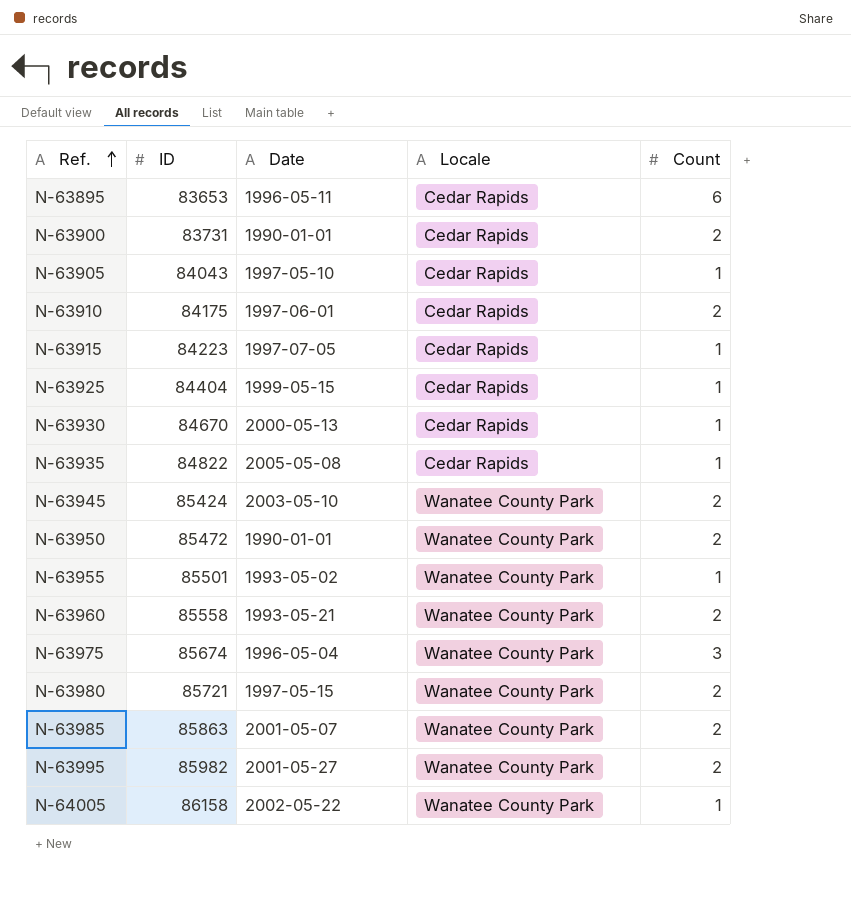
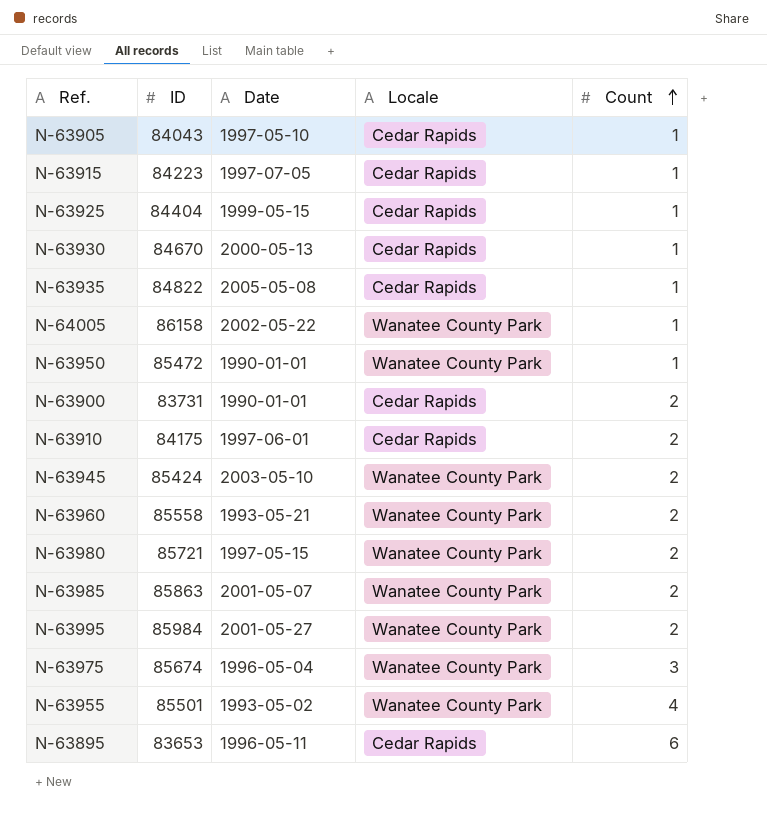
row order: Ref. ascending -> Count ascending
N-63950 | Count: 2 -> 1
N-63995 | ID: 85982 -> 85984
N-63955 | Count: 1 -> 4

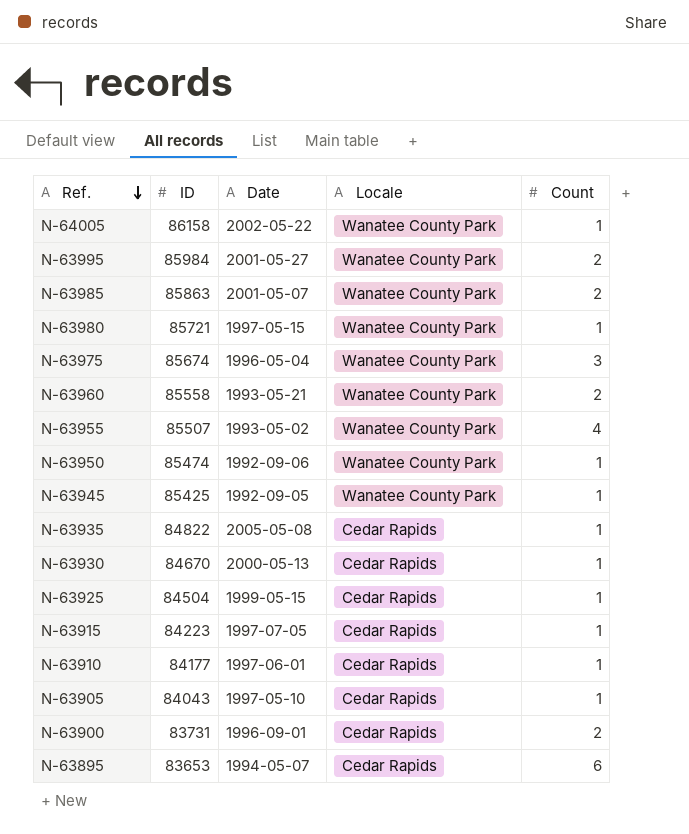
row order: Count ascending -> Ref. descending
N-63980 | Count: 2 -> 1
N-63955 | ID: 85501 -> 85507
N-63950 | ID: 85472 -> 85474
N-63950 | Date: 1990-01-01 -> 1992-09-06
N-63945 | ID: 85424 -> 85425
N-63945 | Date: 2003-05-10 -> 1992-09-05
N-63945 | Count: 2 -> 1
N-63925 | ID: 84404 -> 84504
N-63910 | ID: 84175 -> 84177
N-63910 | Count: 2 -> 1
N-63900 | Date: 1990-01-01 -> 1996-09-01
N-63895 | Date: 1996-05-11 -> 1994-05-07

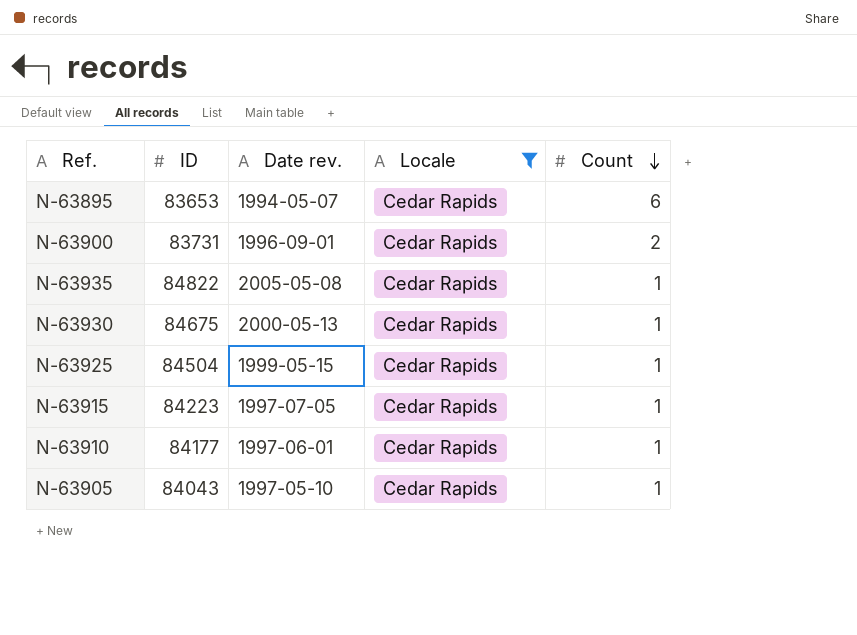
filter: none -> Locale = Cedar Rapids
row order: Ref. descending -> Count descending
column name: Date -> Date rev.
N-63930 | ID: 84670 -> 84675

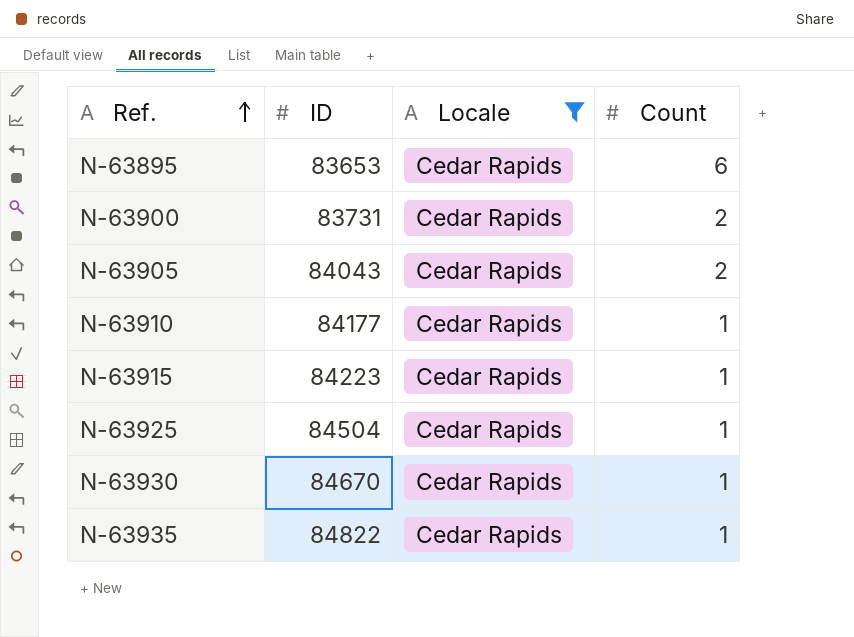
row order: Count descending -> Ref. ascending
column Date rev. | position: 3 -> none
N-63905 | Count: 1 -> 2
N-63930 | ID: 84675 -> 84670

